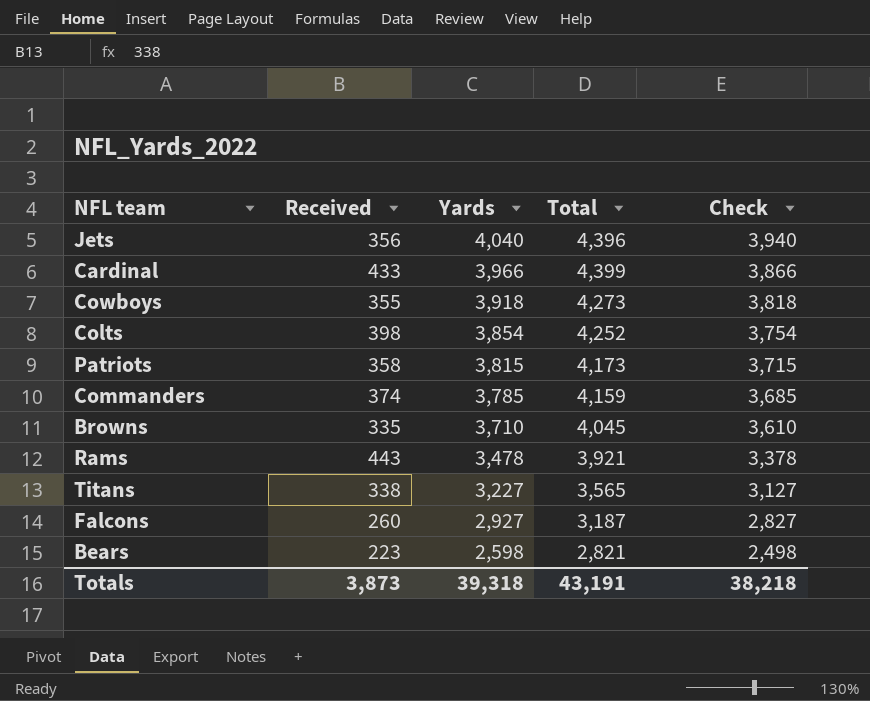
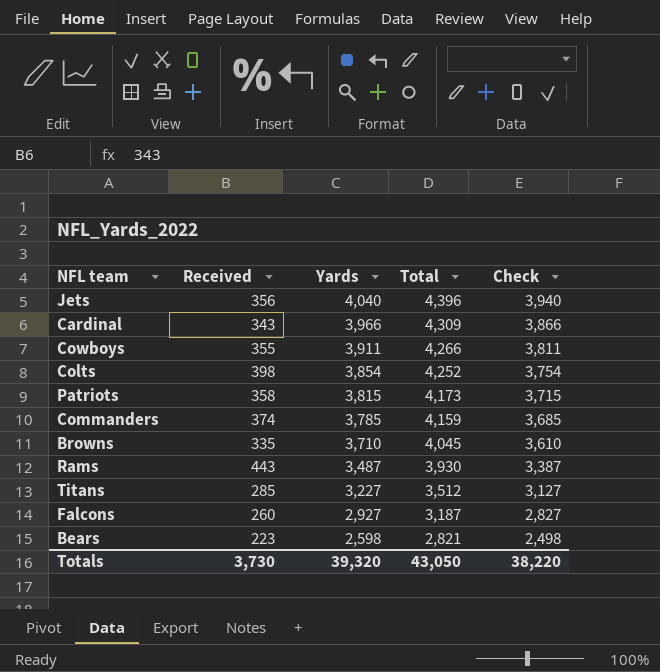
Cardinal | Received: 433 -> 343
Cardinal | Total: 4,399 -> 4,309
Cowboys | Yards: 3,918 -> 3,911
Cowboys | Total: 4,273 -> 4,266
Cowboys | Check: 3,818 -> 3,811
Rams | Yards: 3,478 -> 3,487
Rams | Total: 3,921 -> 3,930
Rams | Check: 3,378 -> 3,387
Titans | Received: 338 -> 285
Titans | Total: 3,565 -> 3,512
Totals | Received: 3,873 -> 3,730
Totals | Yards: 39,318 -> 39,320
Totals | Total: 43,191 -> 43,050
Totals | Check: 38,218 -> 38,220

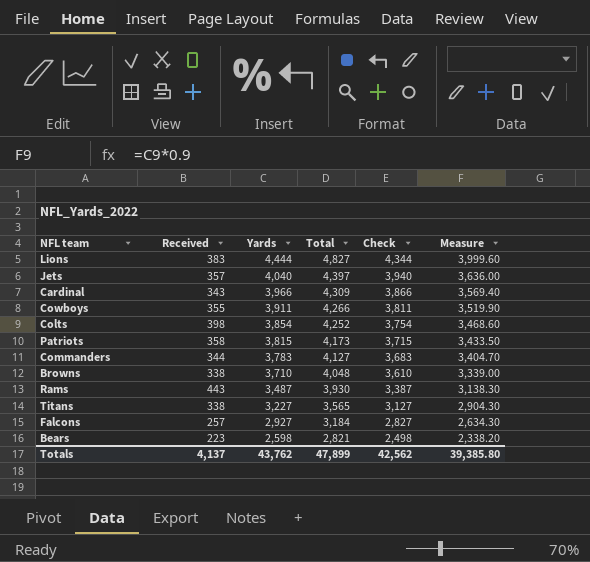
column Measure | formula: none -> [Yards] * 0.9
row Lions: none -> 383 | 4,444 | 4,827 | 4,344 | 3,999.60
Jets | Received: 356 -> 357
Jets | Total: 4,396 -> 4,397
Commanders | Received: 374 -> 344
Commanders | Yards: 3,785 -> 3,783
Commanders | Total: 4,159 -> 4,127
Commanders | Check: 3,685 -> 3,683
Browns | Received: 335 -> 338
Browns | Total: 4,045 -> 4,048
Titans | Received: 285 -> 338
Titans | Total: 3,512 -> 3,565
Falcons | Received: 260 -> 257
Falcons | Total: 3,187 -> 3,184
Totals | Received: 3,730 -> 4,137
Totals | Yards: 39,320 -> 43,762
Totals | Total: 43,050 -> 47,899
Totals | Check: 38,220 -> 42,562

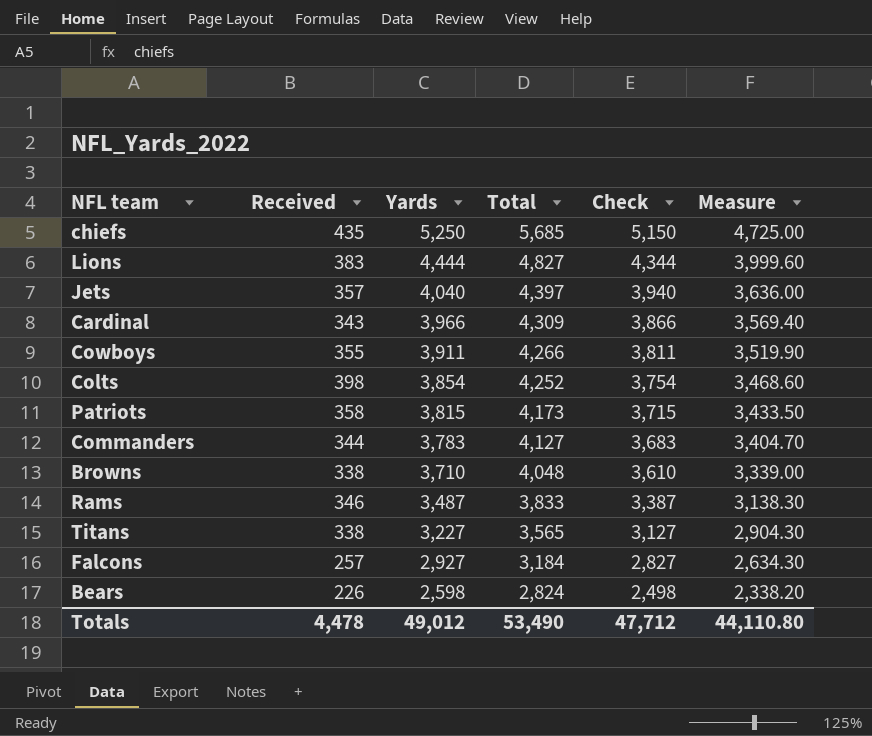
row chiefs: none -> 435 | 5,250 | 5,685 | 5,150 | 4,725.00
Rams | Received: 443 -> 346
Rams | Total: 3,930 -> 3,833
Bears | Received: 223 -> 226
Bears | Total: 2,821 -> 2,824
Totals | Received: 4,137 -> 4,478
Totals | Yards: 43,762 -> 49,012
Totals | Total: 47,899 -> 53,490
Totals | Check: 42,562 -> 47,712
Totals | Measure: 39,385.80 -> 44,110.80

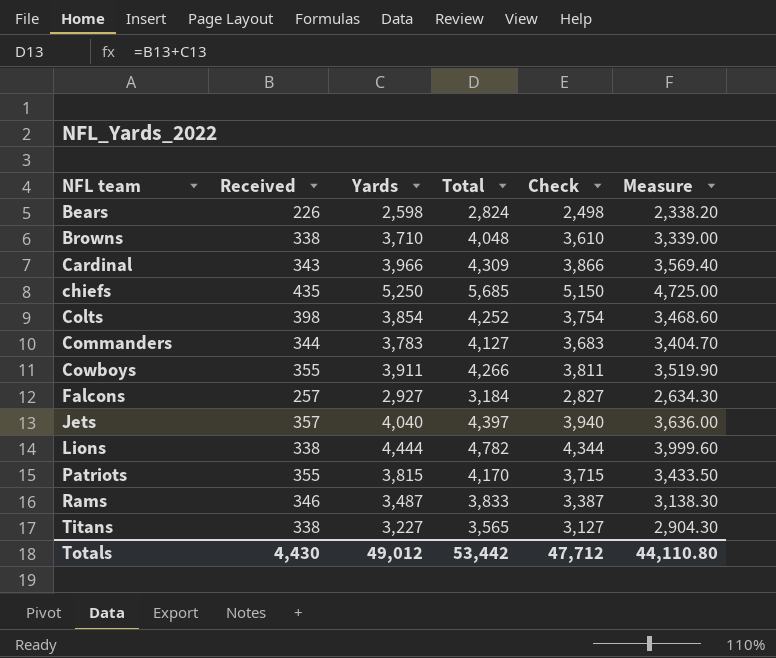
row order: Yards descending -> NFL team ascending
Lions | Received: 383 -> 338
Lions | Total: 4,827 -> 4,782
Patriots | Received: 358 -> 355
Patriots | Total: 4,173 -> 4,170
Totals | Received: 4,478 -> 4,430
Totals | Total: 53,490 -> 53,442

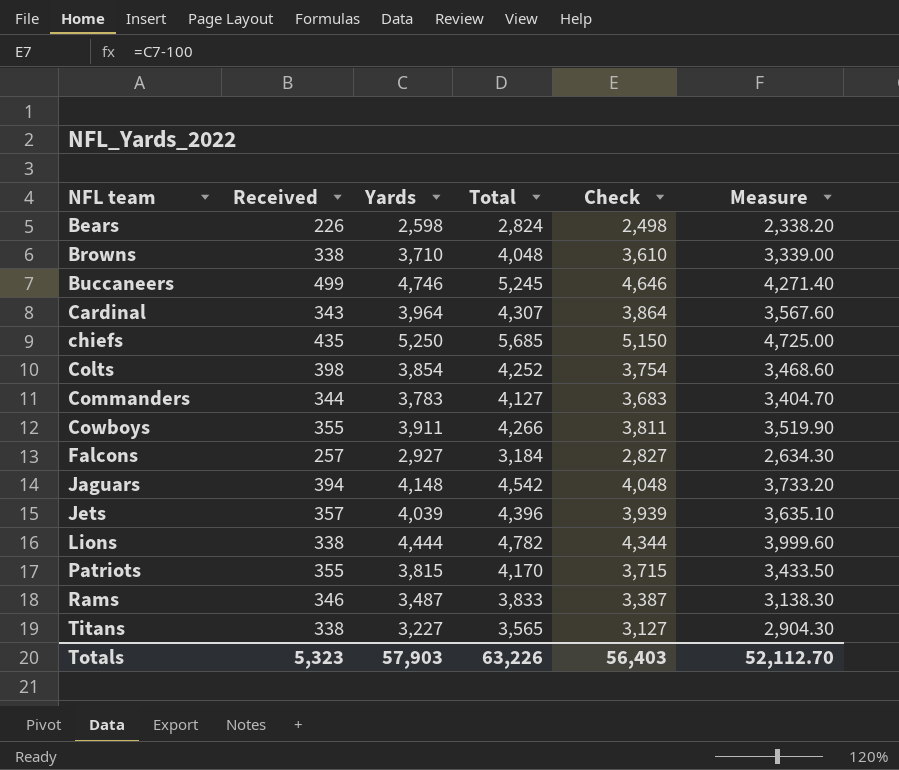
row Buccaneers: none -> 499 | 4,746 | 5,245 | 4,646 | 4,271.40
Cardinal | Yards: 3,966 -> 3,964
Cardinal | Total: 4,309 -> 4,307
Cardinal | Check: 3,866 -> 3,864
Cardinal | Measure: 3,569.40 -> 3,567.60
row Jaguars: none -> 394 | 4,148 | 4,542 | 4,048 | 3,733.20
Jets | Yards: 4,040 -> 4,039
Jets | Total: 4,397 -> 4,396
Jets | Check: 3,940 -> 3,939
Jets | Measure: 3,636.00 -> 3,635.10
Totals | Received: 4,430 -> 5,323
Totals | Yards: 49,012 -> 57,903
Totals | Total: 53,442 -> 63,226
Totals | Check: 47,712 -> 56,403
Totals | Measure: 44,110.80 -> 52,112.70

